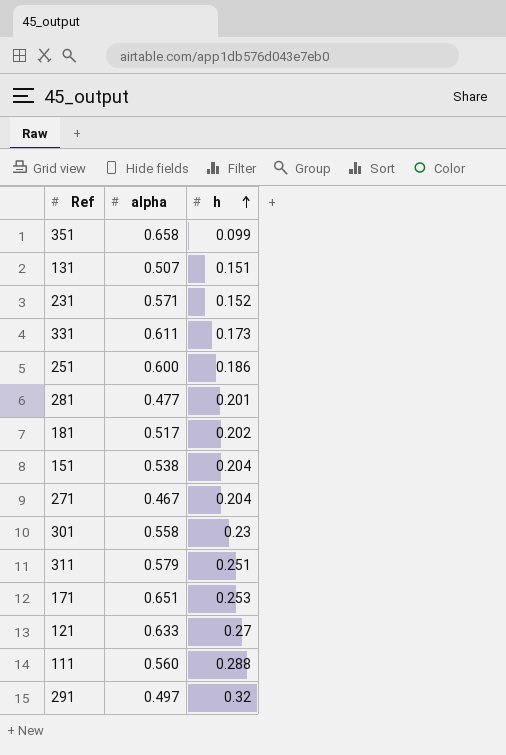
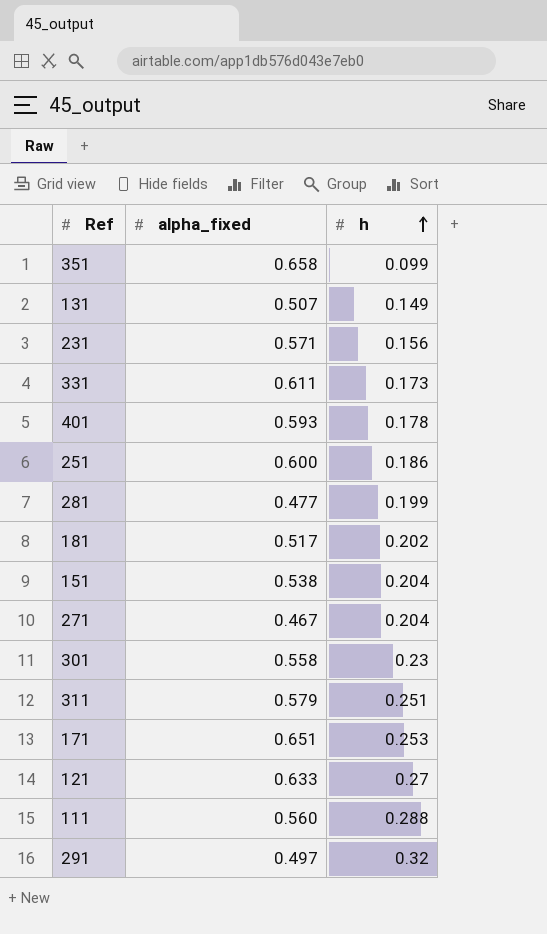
column name: alpha -> alpha_fixed
131 | h: 0.151 -> 0.149
231 | h: 0.152 -> 0.156
row 401: none -> 0.593 | 0.178
281 | h: 0.201 -> 0.199

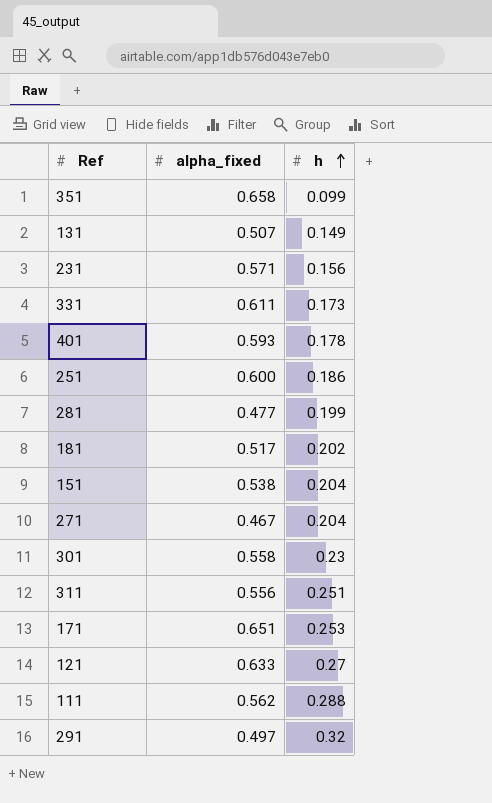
311 | alpha_fixed: 0.579 -> 0.556
111 | alpha_fixed: 0.560 -> 0.562

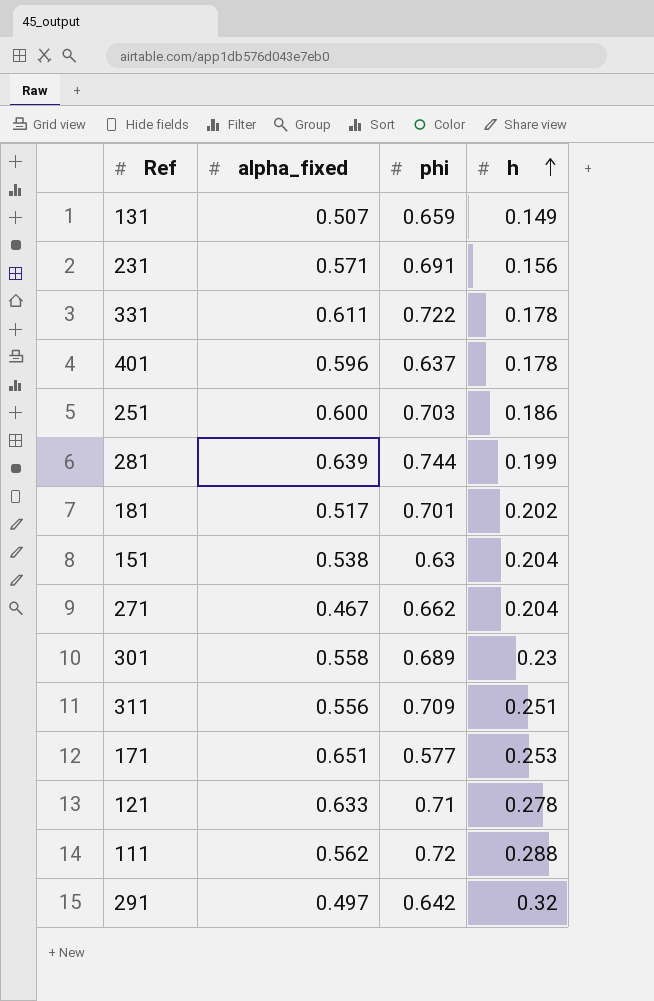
column phi | position: none -> 3
row 351: 0.658 | 0.099 -> none
331 | h: 0.173 -> 0.178
401 | alpha_fixed: 0.593 -> 0.596
281 | alpha_fixed: 0.477 -> 0.639
121 | h: 0.27 -> 0.278

